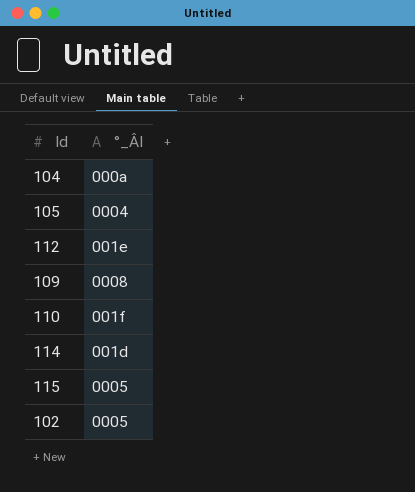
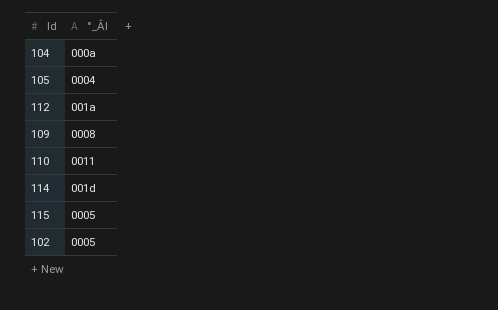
112 | °_ÂI: 001e -> 001a
110 | °_ÂI: 001f -> 0011

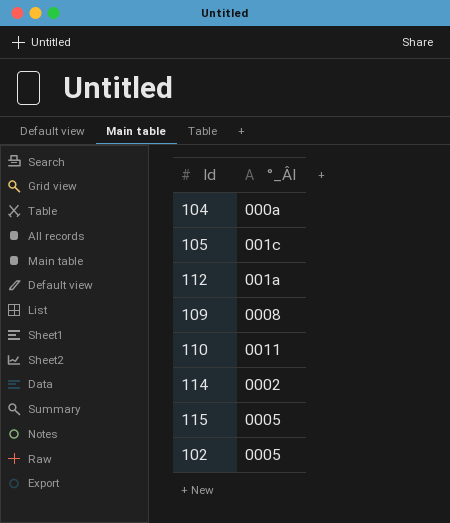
105 | °_ÂI: 0004 -> 001c
114 | °_ÂI: 001d -> 0002

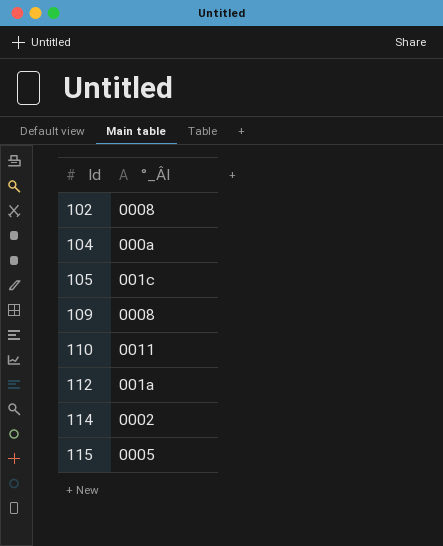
row order: none -> Id ascending
102 | °_ÂI: 0005 -> 0008

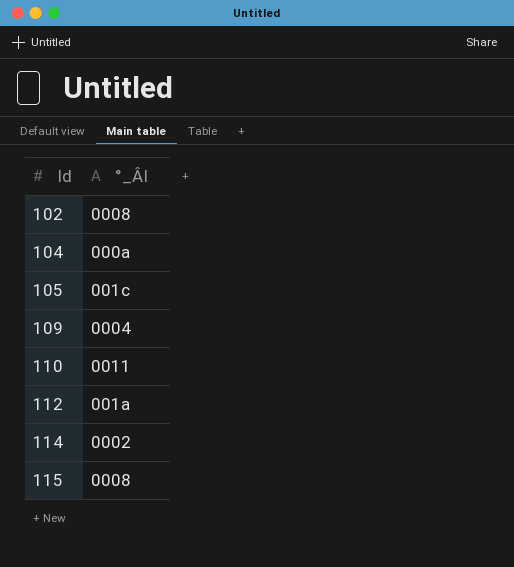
109 | °_ÂI: 0008 -> 0004
115 | °_ÂI: 0005 -> 0008

